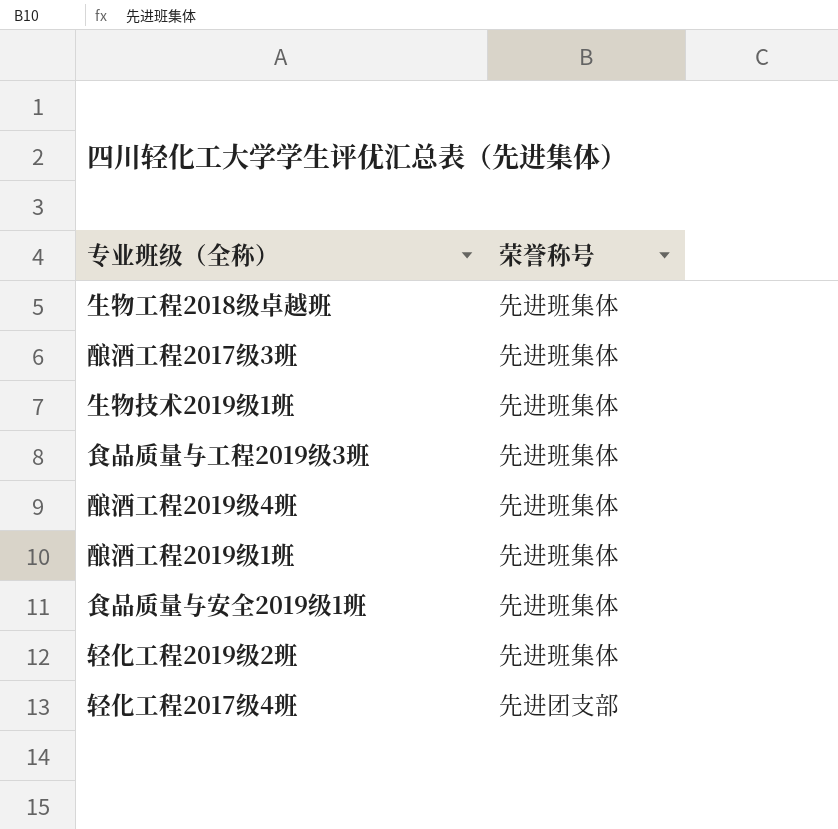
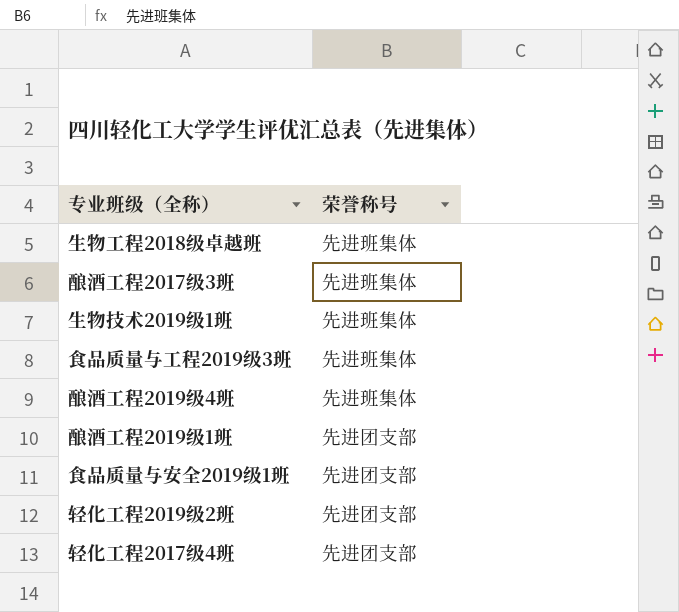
酿酒工程2019级1班 | 荣誉称号: 先进班集体 -> 先进团支部
食品质量与安全2019级1班 | 荣誉称号: 先进班集体 -> 先进团支部
轻化工程2019级2班 | 荣誉称号: 先进班集体 -> 先进团支部

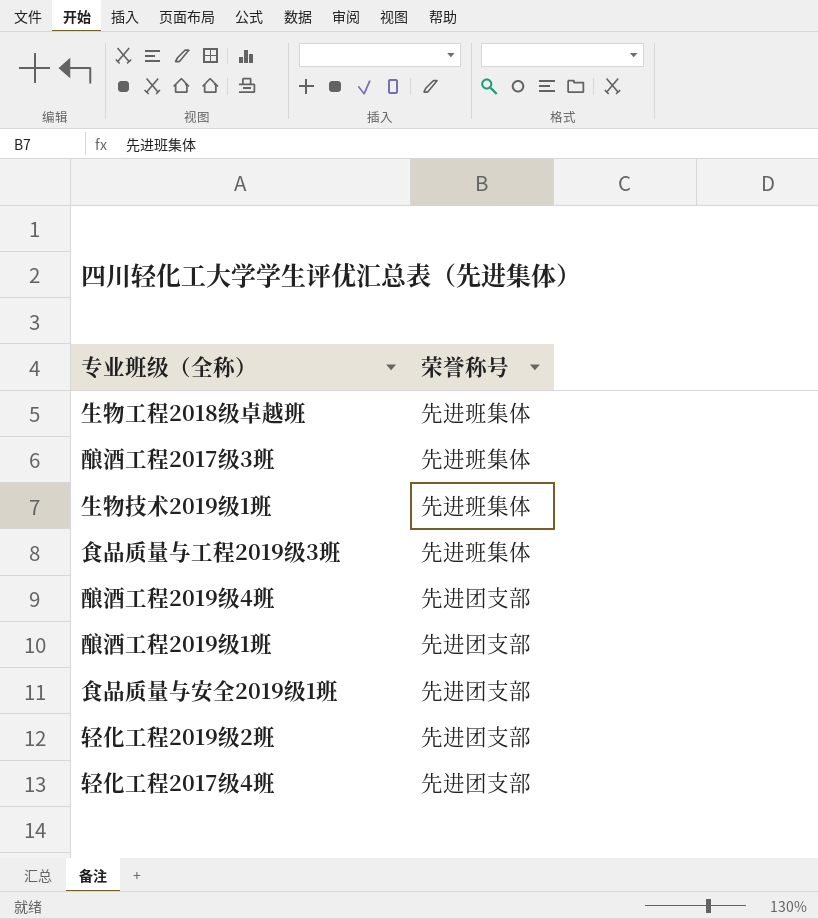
酿酒工程2019级4班 | 荣誉称号: 先进班集体 -> 先进团支部

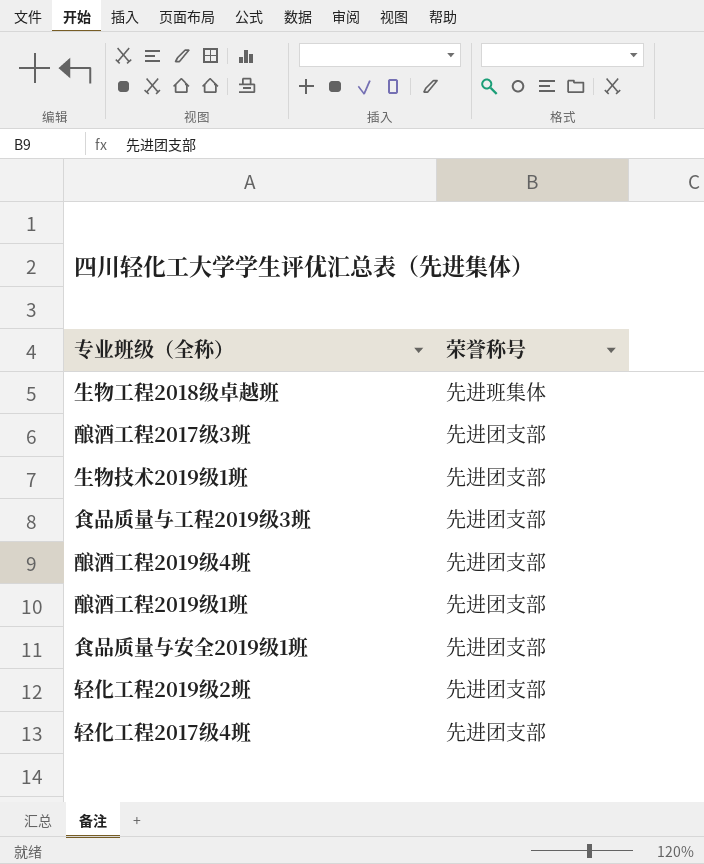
酿酒工程2017级3班 | 荣誉称号: 先进班集体 -> 先进团支部
生物技术2019级1班 | 荣誉称号: 先进班集体 -> 先进团支部
食品质量与工程2019级3班 | 荣誉称号: 先进班集体 -> 先进团支部

